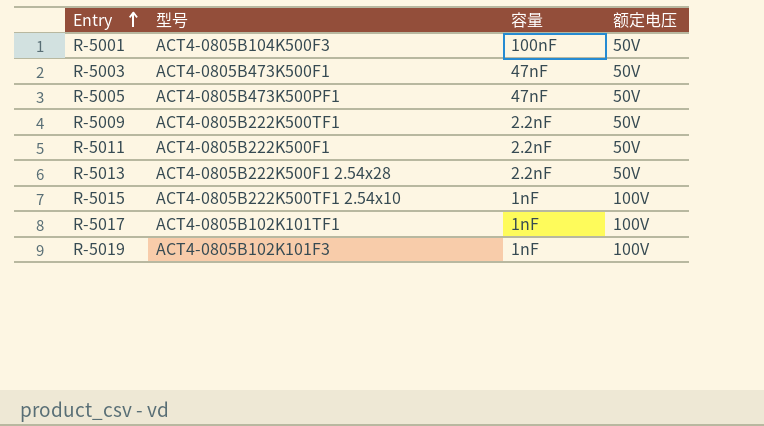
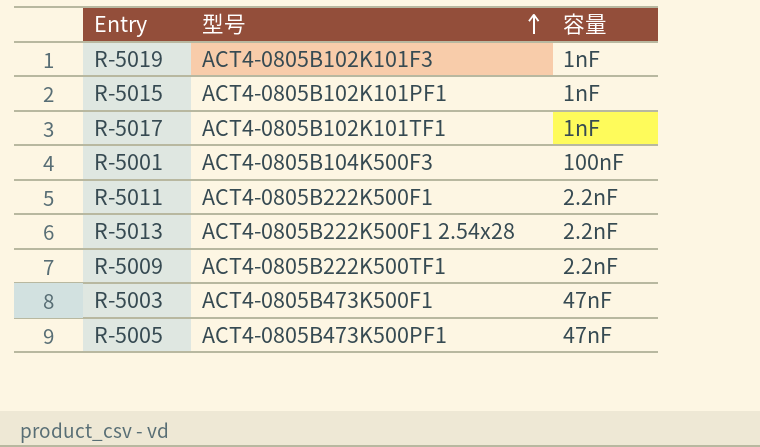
row order: Entry ascending -> 型号 ascending
column 额定电压 | position: 4 -> none
R-5015 | 型号: ACT4-0805B222K500TF1 2.54x10 -> ACT4-0805B102K101PF1

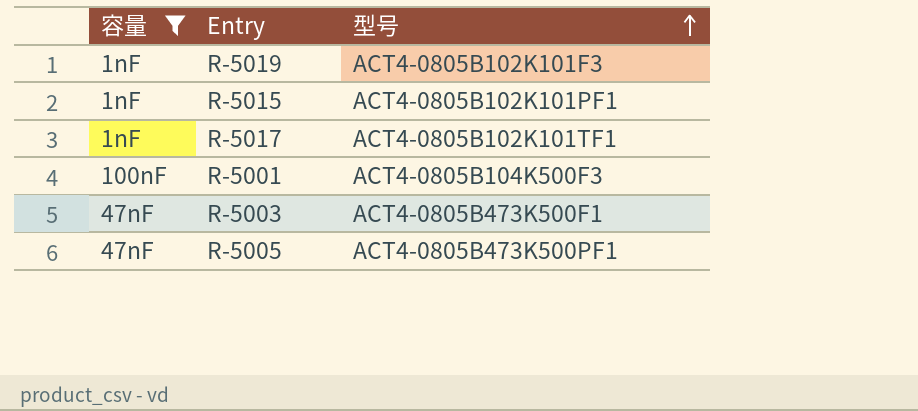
filter: none -> 容量 != 2.2nF
column 容量 | position: 3 -> 1

